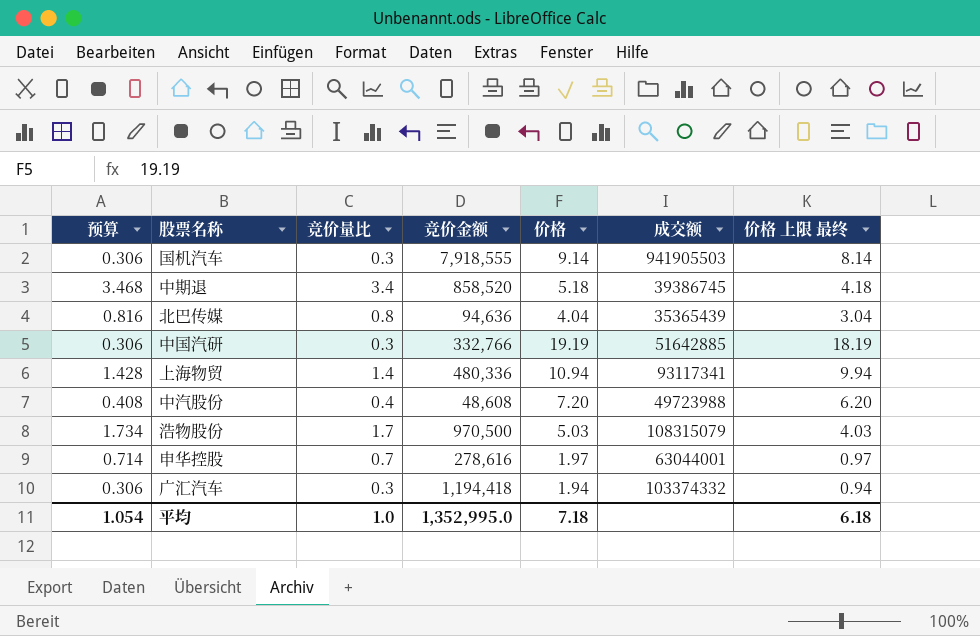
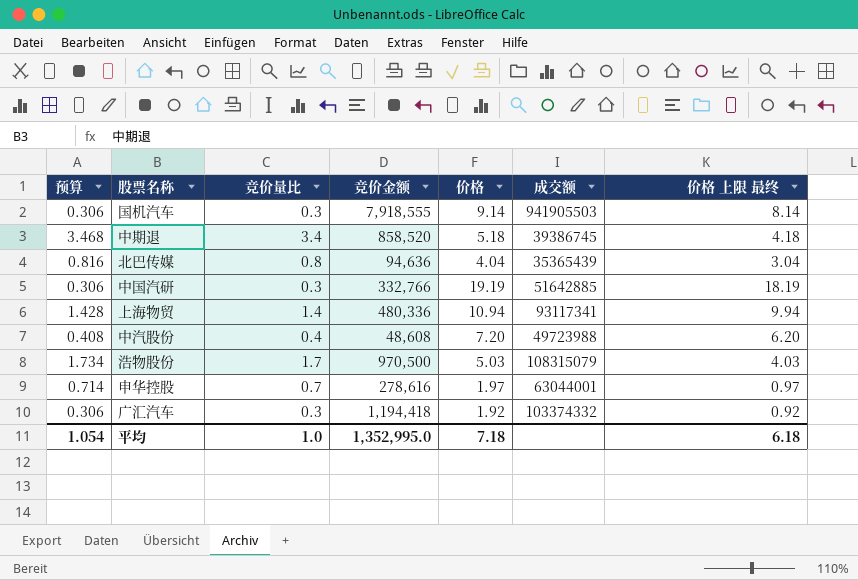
广汇汽车 | 价格: 1.94 -> 1.92
广汇汽车 | 价格 上限 最终: 0.94 -> 0.92

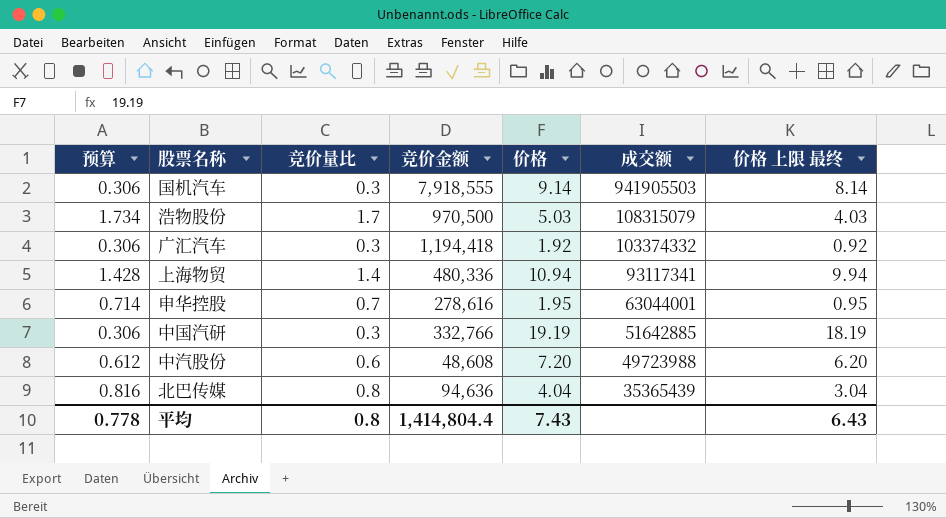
row order: none -> 成交额 descending
row 中期退: 3.468 | 3.4 | 858,520 | 5.18 | 39386745 | 4.18 -> none
申华控股 | 价格: 1.97 -> 1.95
申华控股 | 价格 上限 最终: 0.97 -> 0.95
中汽股份 | 预算: 0.408 -> 0.612
中汽股份 | 竞价量比: 0.4 -> 0.6
平均 | 预算: 1.054 -> 0.778
平均 | 竞价量比: 1.0 -> 0.8
平均 | 竞价金额: 1,352,995.0 -> 1,414,804.4
平均 | 价格: 7.18 -> 7.43
平均 | 价格 上限 最终: 6.18 -> 6.43

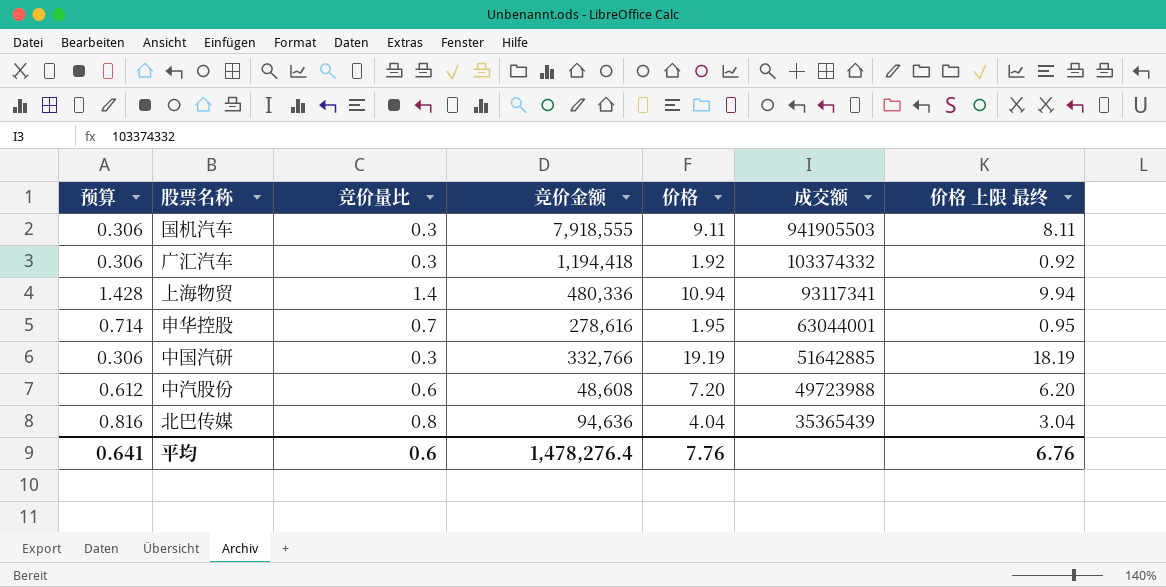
row 浩物股份: 1.734 | 1.7 | 970,500 | 5.03 | 108315079 | 4.03 -> none
国机汽车 | 价格: 9.14 -> 9.11
国机汽车 | 价格 上限 最终: 8.14 -> 8.11
平均 | 预算: 0.778 -> 0.641
平均 | 竞价量比: 0.8 -> 0.6
平均 | 竞价金额: 1,414,804.4 -> 1,478,276.4
平均 | 价格: 7.43 -> 7.76
平均 | 价格 上限 最终: 6.43 -> 6.76

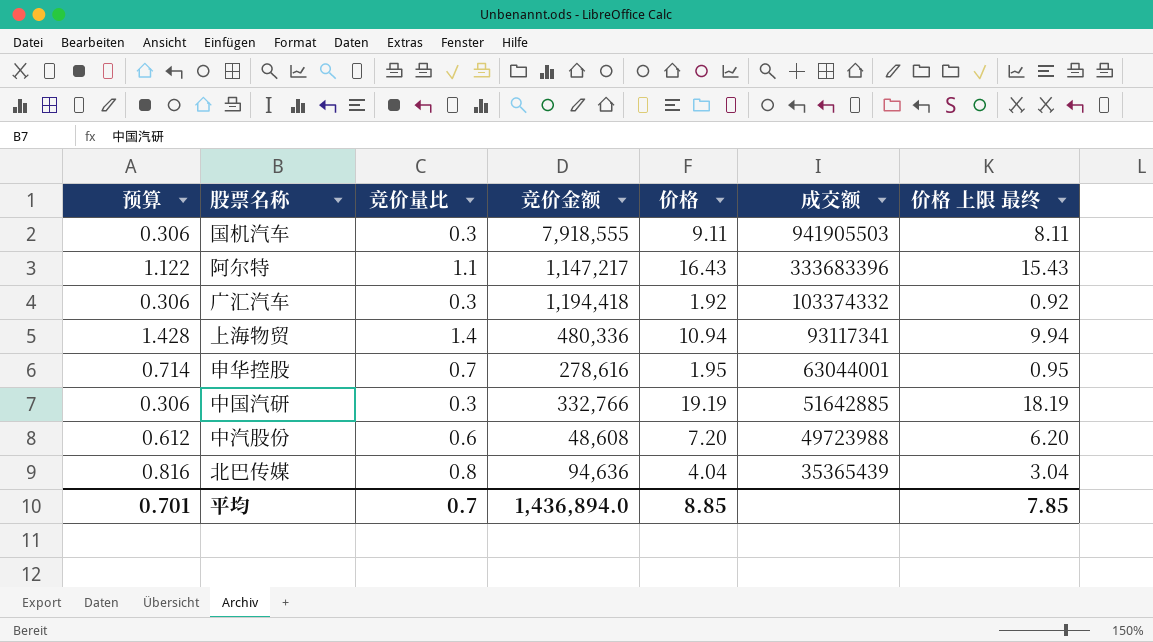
row 阿尔特: none -> 1.122 | 1.1 | 1,147,217 | 16.43 | 333683396 | 15.43
平均 | 预算: 0.641 -> 0.701
平均 | 竞价量比: 0.6 -> 0.7
平均 | 竞价金额: 1,478,276.4 -> 1,436,894.0
平均 | 价格: 7.76 -> 8.85
平均 | 价格 上限 最终: 6.76 -> 7.85

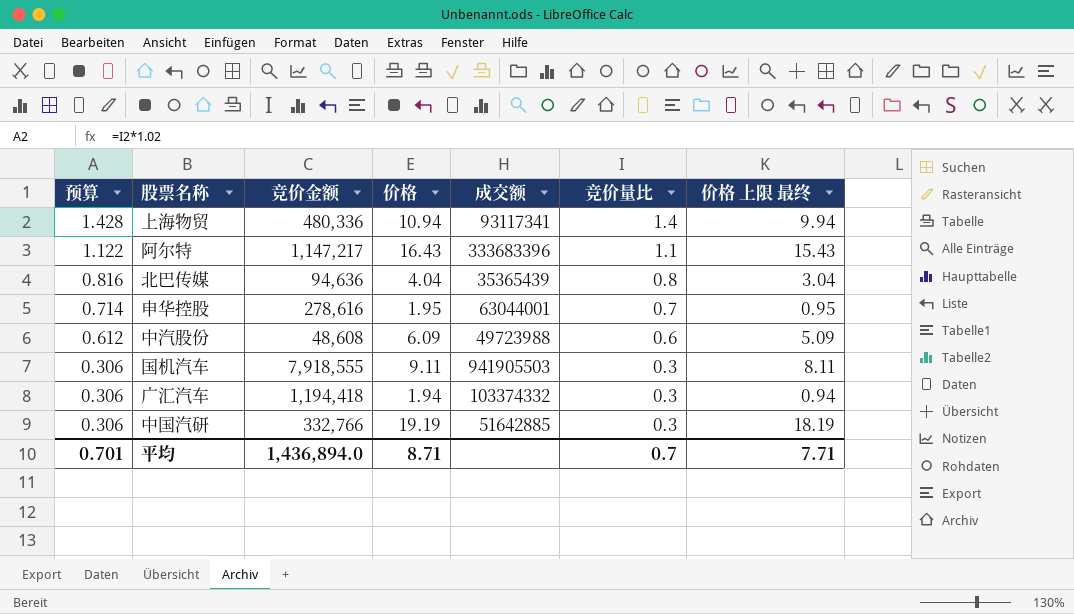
row order: 成交额 descending -> 预算 descending
column 竞价量比 | position: 3 -> 6
中汽股份 | 价格: 7.20 -> 6.09
中汽股份 | 价格 上限 最终: 6.20 -> 5.09
广汇汽车 | 价格: 1.92 -> 1.94
广汇汽车 | 价格 上限 最终: 0.92 -> 0.94
平均 | 价格: 8.85 -> 8.71
平均 | 价格 上限 最终: 7.85 -> 7.71

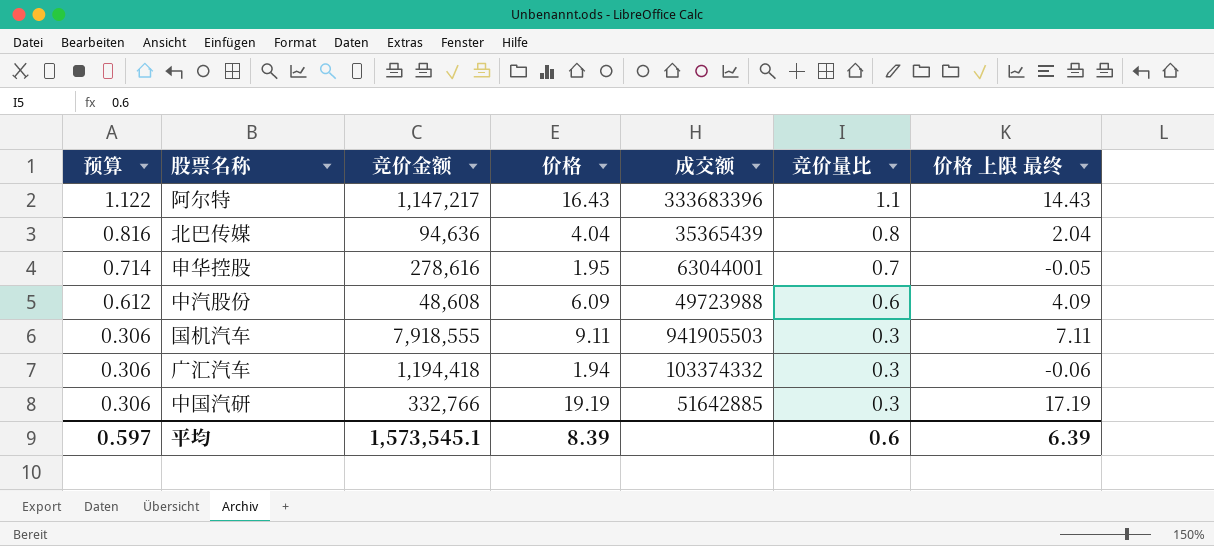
column 价格 上限 最终 | formula: [价格] - 1 -> [价格] - 2
row 上海物贸: 1.428 | 480,336 | 10.94 | 93117341 | 1.4 | 9.94 -> none
平均 | 预算: 0.701 -> 0.597
平均 | 竞价金额: 1,436,894.0 -> 1,573,545.1
平均 | 价格: 8.71 -> 8.39
平均 | 竞价量比: 0.7 -> 0.6
平均 | 价格 上限 最终: 7.71 -> 6.39

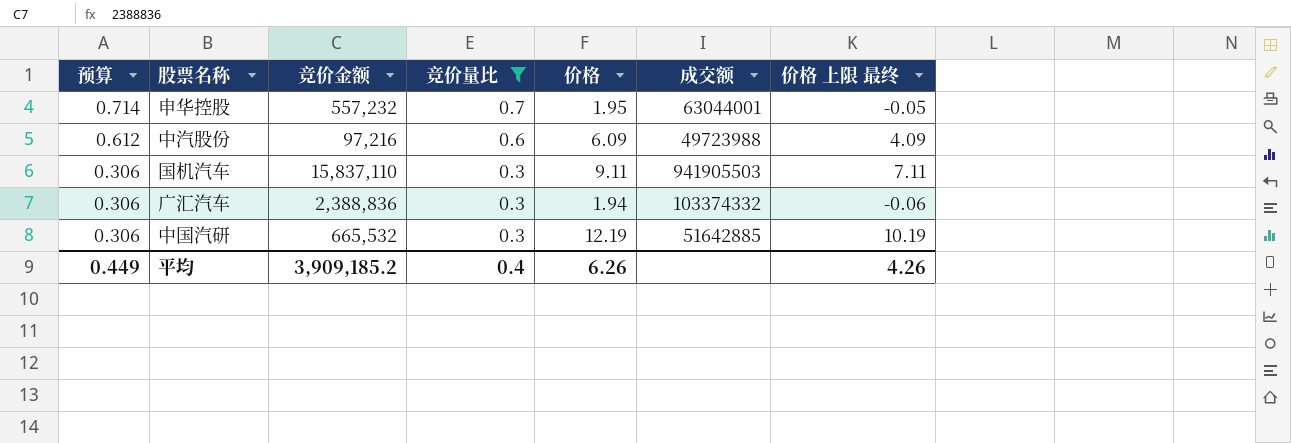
filter: none -> 竞价量比 <= 0.7
column 竞价量比 | position: 6 -> 4
申华控股 | 竞价金额: 278,616 -> 557,232
中汽股份 | 竞价金额: 48,608 -> 97,216
国机汽车 | 竞价金额: 7,918,555 -> 15,837,110
广汇汽车 | 竞价金额: 1,194,418 -> 2,388,836
中国汽研 | 竞价金额: 332,766 -> 665,532
中国汽研 | 价格: 19.19 -> 12.19
中国汽研 | 价格 上限 最终: 17.19 -> 10.19
平均 | 预算: 0.597 -> 0.449
平均 | 竞价金额: 1,573,545.1 -> 3,909,185.2
平均 | 竞价量比: 0.6 -> 0.4
平均 | 价格: 8.39 -> 6.26
平均 | 价格 上限 最终: 6.39 -> 4.26

